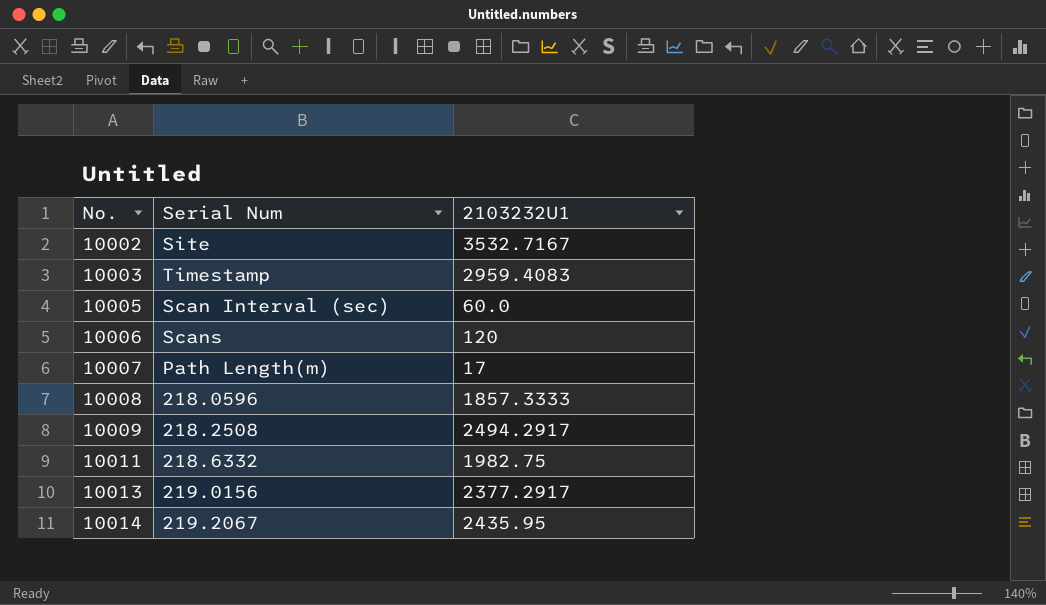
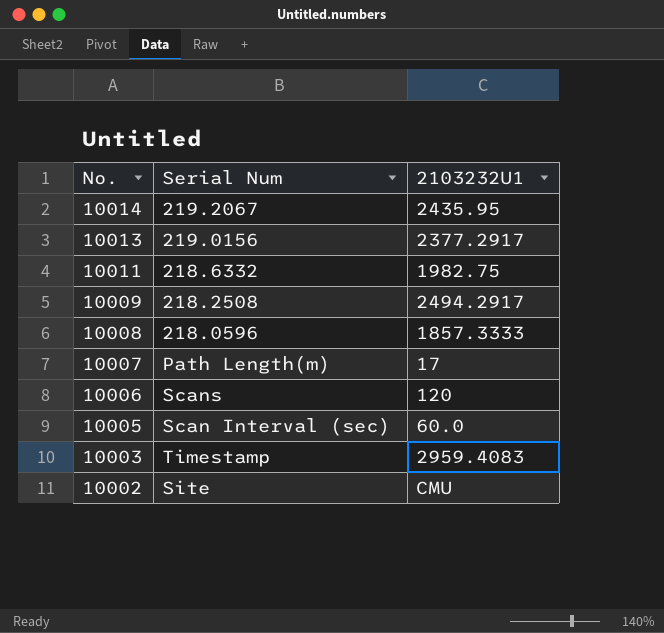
row order: No. ascending -> No. descending
10002 | 2103232U1: 3532.7167 -> CMU

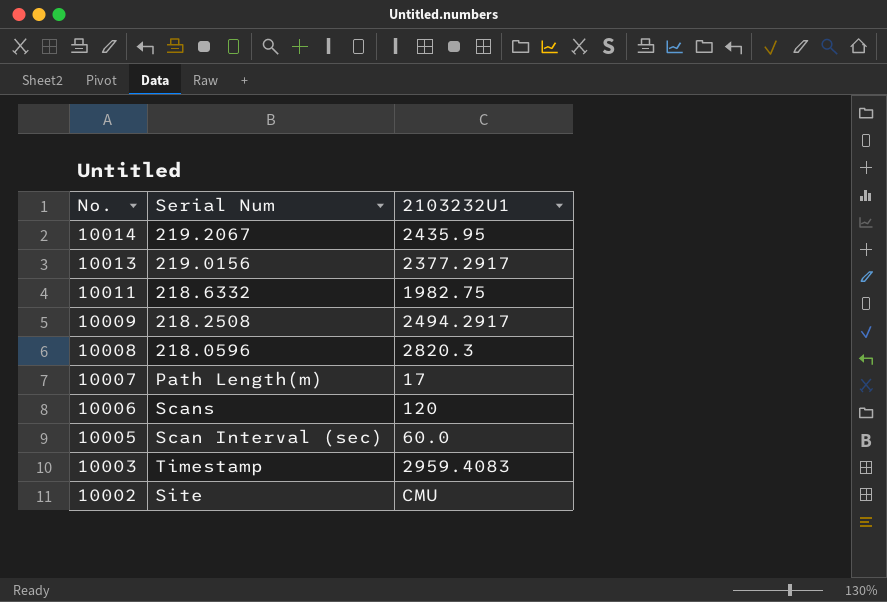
10008 | 2103232U1: 1857.3333 -> 2820.3

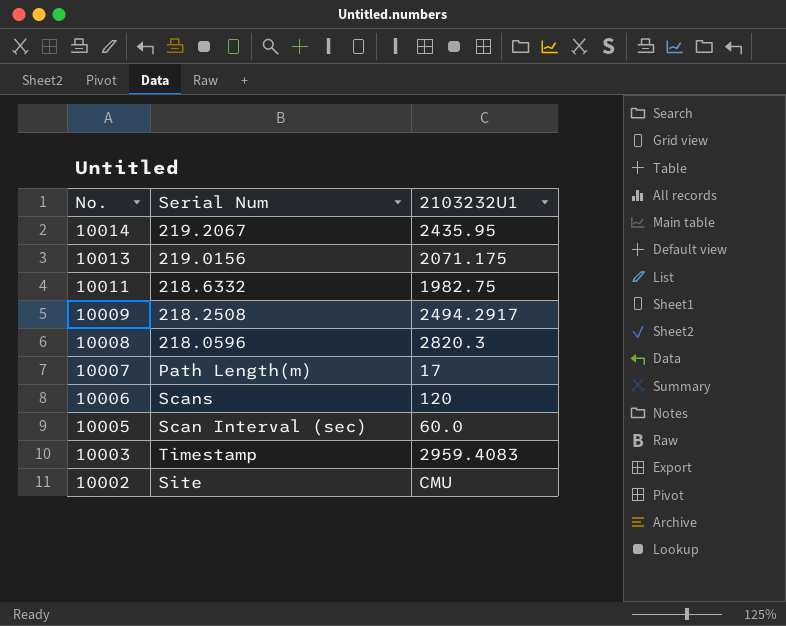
10013 | 2103232U1: 2377.2917 -> 2071.175

